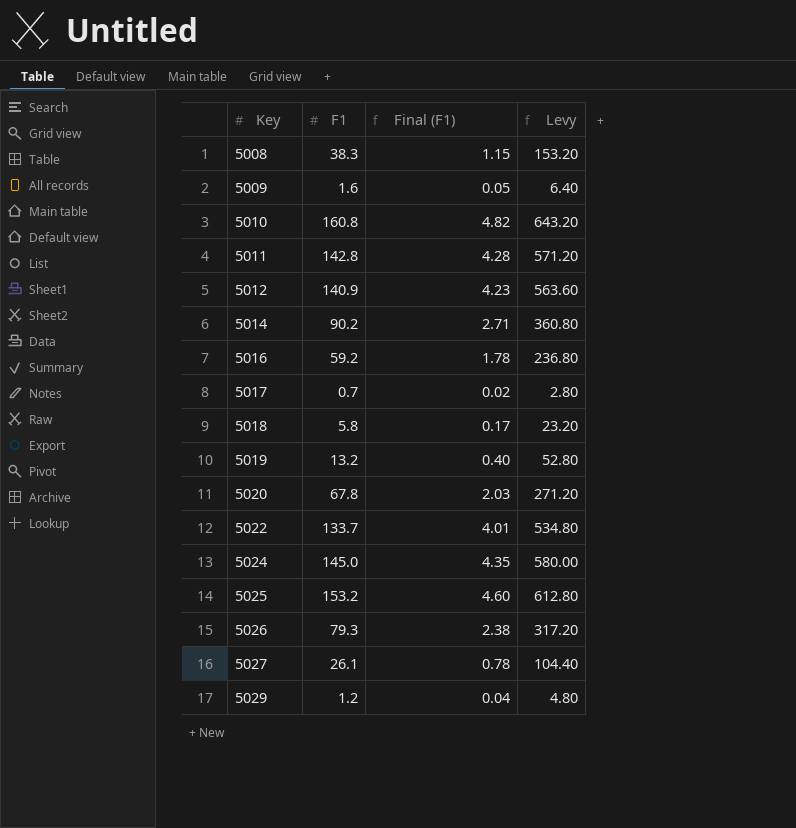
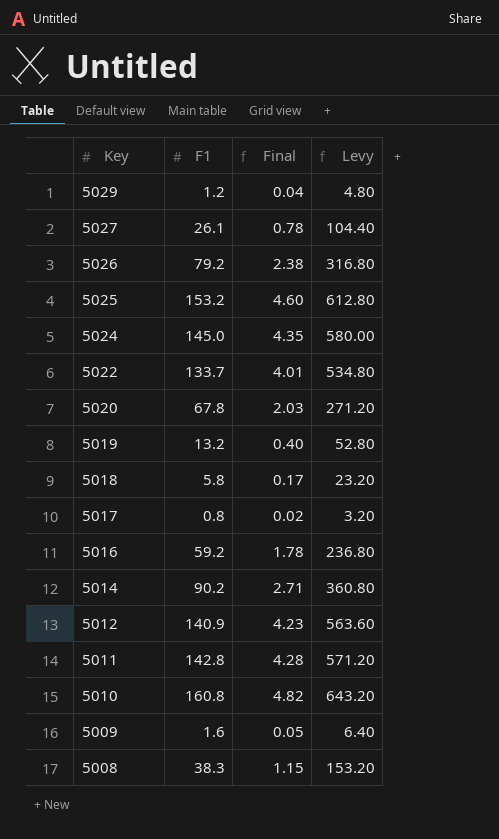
row order: Key ascending -> Key descending
column name: Final (F1) -> Final
5026 | F1: 79.3 -> 79.2
5026 | Levy: 317.20 -> 316.80
5017 | F1: 0.7 -> 0.8
5017 | Levy: 2.80 -> 3.20

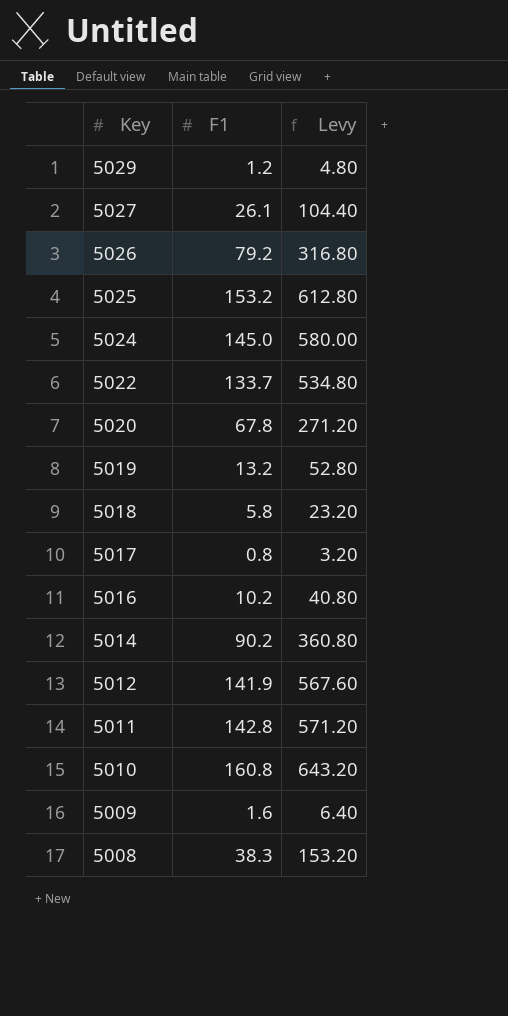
column Final | formula: [F1] * 0.03 -> none
5016 | F1: 59.2 -> 10.2
5016 | Levy: 236.80 -> 40.80
5012 | F1: 140.9 -> 141.9
5012 | Levy: 563.60 -> 567.60

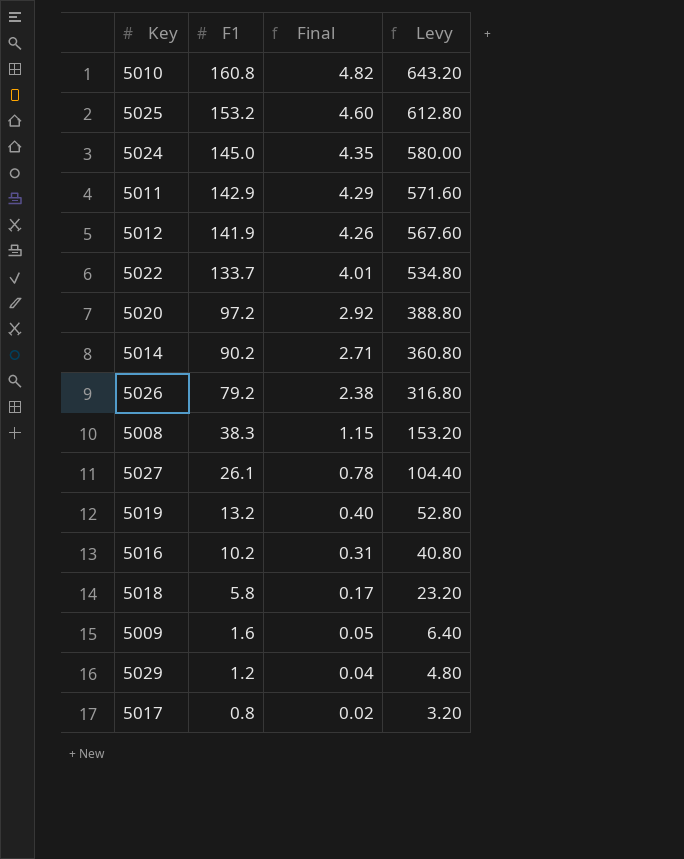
row order: Key descending -> F1 descending
column Final | formula: none -> [F1] * 0.03
5011 | F1: 142.8 -> 142.9
5011 | Levy: 571.20 -> 571.60
5020 | F1: 67.8 -> 97.2
5020 | Levy: 271.20 -> 388.80

